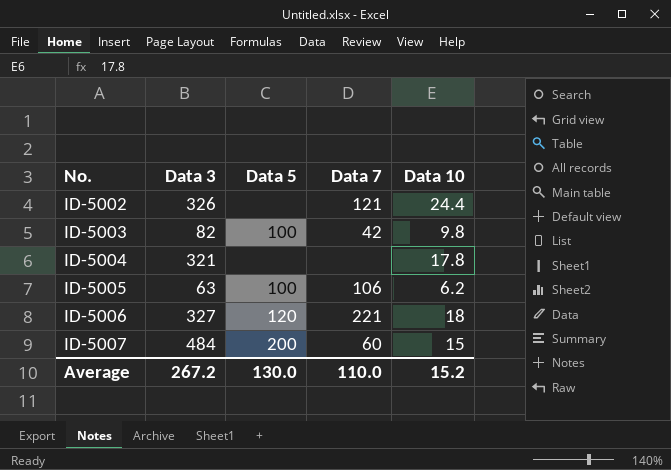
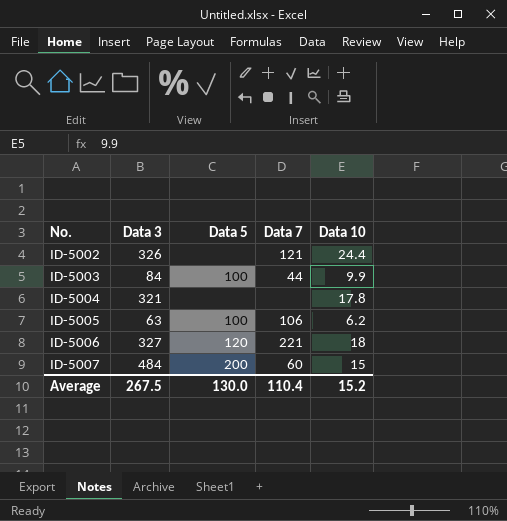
ID-5003 | Data 3: 82 -> 84
ID-5003 | Data 7: 42 -> 44
ID-5003 | Data 10: 9.8 -> 9.9
Average | Data 3: 267.2 -> 267.5
Average | Data 7: 110.0 -> 110.4

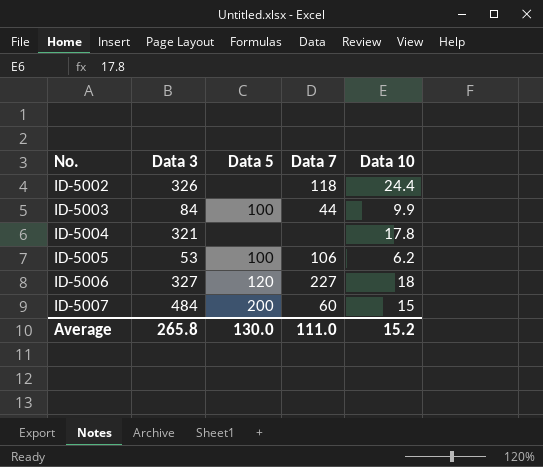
ID-5002 | Data 7: 121 -> 118
ID-5005 | Data 3: 63 -> 53
ID-5006 | Data 7: 221 -> 227
Average | Data 3: 267.5 -> 265.8
Average | Data 7: 110.4 -> 111.0

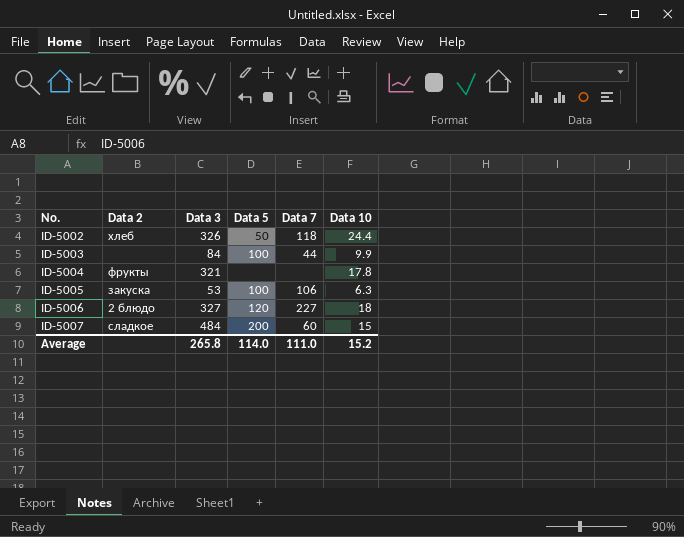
column Data 2 | position: none -> 2
ID-5002 | Data 5: none -> 50
ID-5005 | Data 10: 6.2 -> 6.3
Average | Data 5: 130.0 -> 114.0

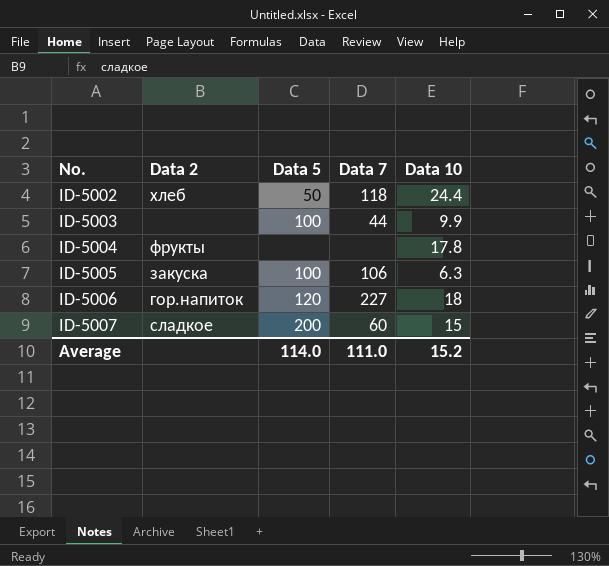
column Data 3 | position: 3 -> none
ID-5006 | Data 2: 2 блюдо -> гор.напиток

